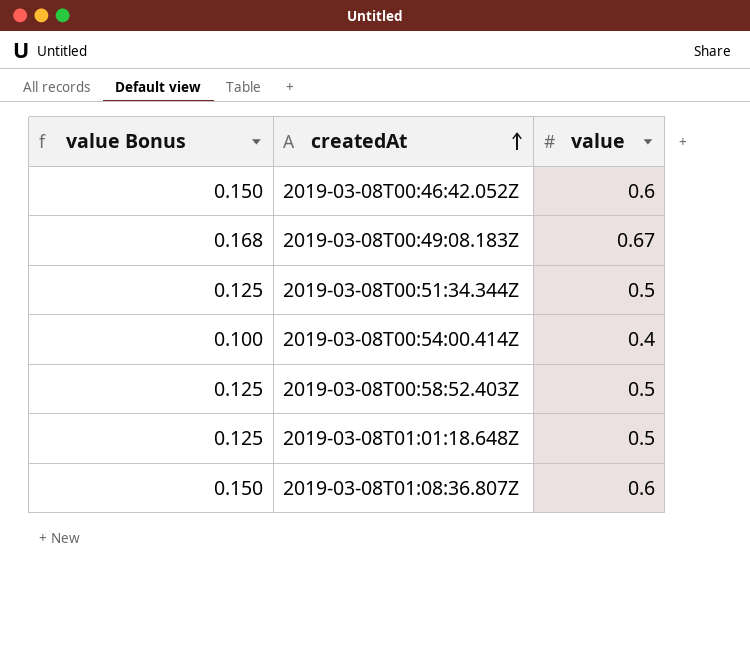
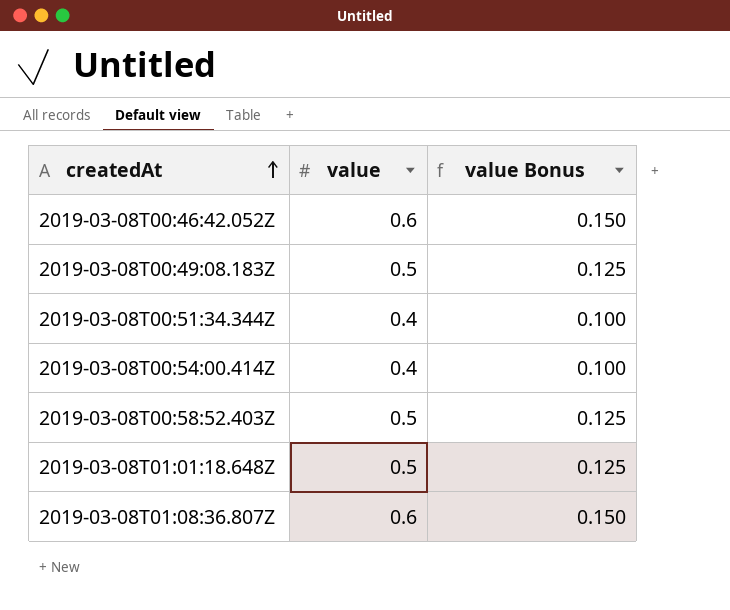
column value Bonus | position: 1 -> 3
2019-03-08T00:49:08.183Z | value: 0.67 -> 0.5
2019-03-08T00:49:08.183Z | value Bonus: 0.168 -> 0.125
2019-03-08T00:51:34.344Z | value: 0.5 -> 0.4
2019-03-08T00:51:34.344Z | value Bonus: 0.125 -> 0.100

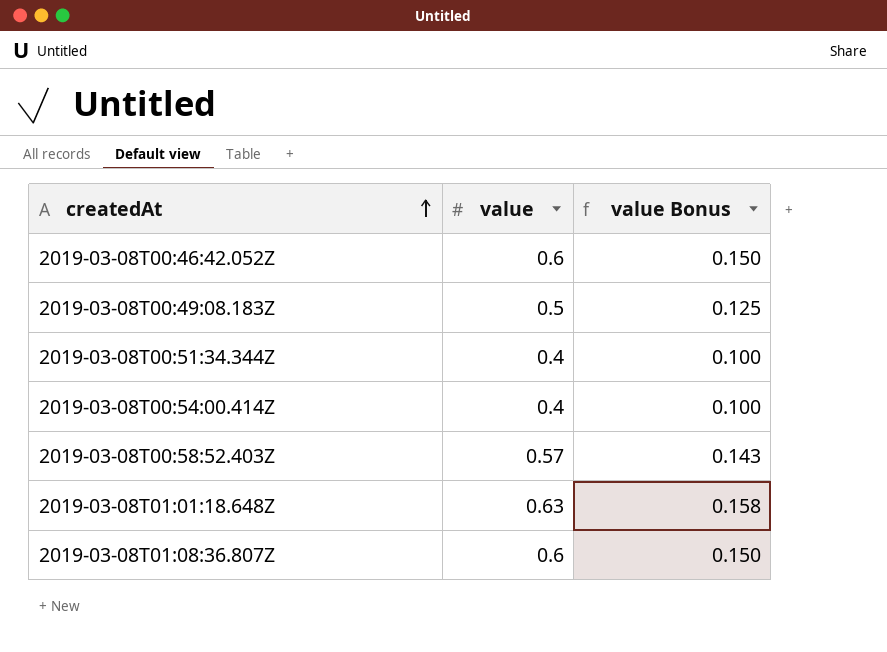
2019-03-08T00:58:52.403Z | value: 0.5 -> 0.57
2019-03-08T00:58:52.403Z | value Bonus: 0.125 -> 0.143
2019-03-08T01:01:18.648Z | value: 0.5 -> 0.63
2019-03-08T01:01:18.648Z | value Bonus: 0.125 -> 0.158

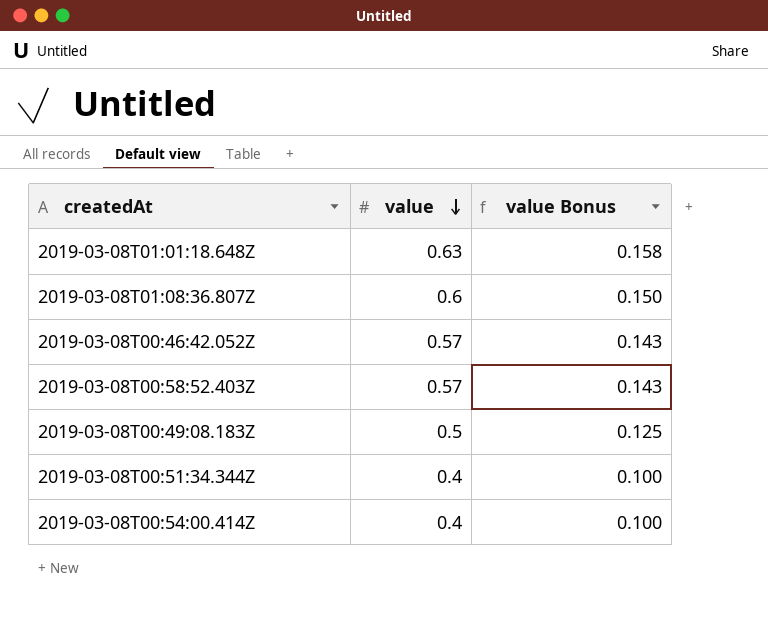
row order: createdAt ascending -> value descending
2019-03-08T00:46:42.052Z | value: 0.6 -> 0.57
2019-03-08T00:46:42.052Z | value Bonus: 0.150 -> 0.143

